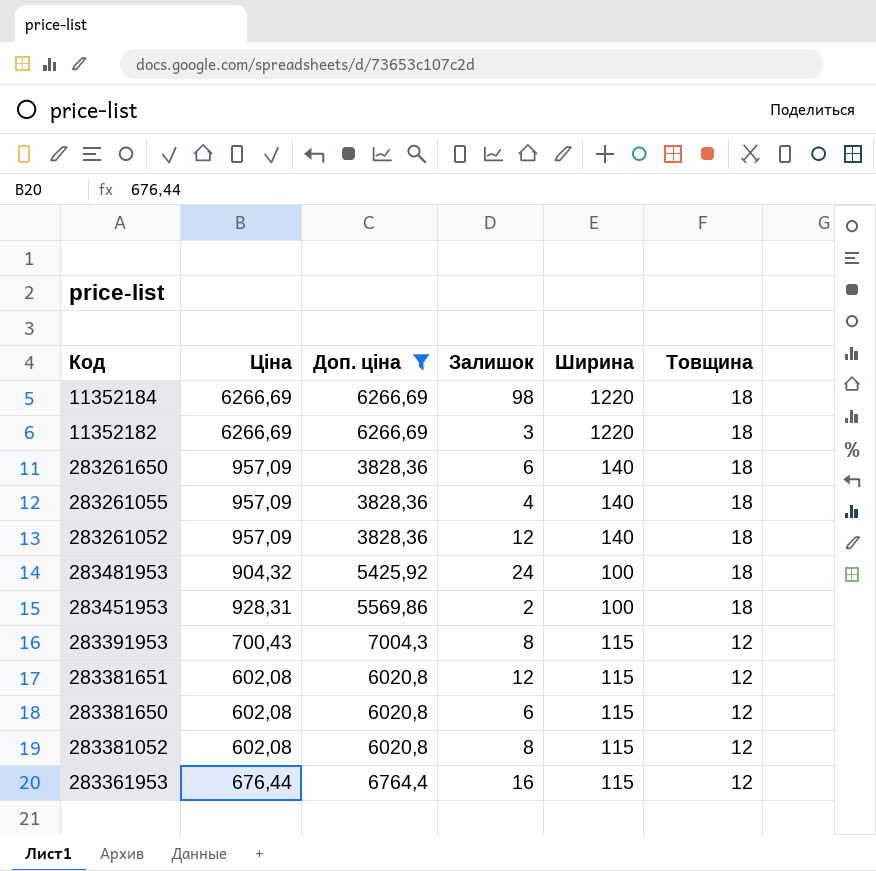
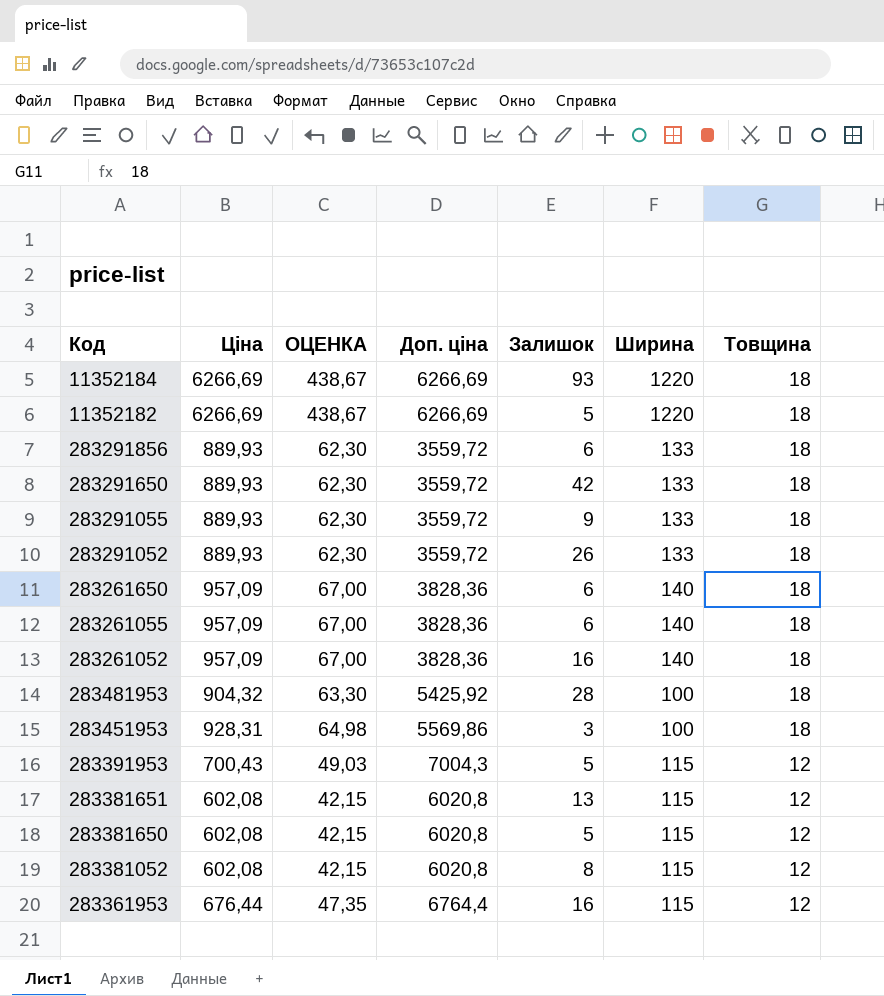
filter: Доп. ціна != 3559,72 -> none
column ОЦЕНКА | formula: none -> [Ціна] * 0,07
11352184 | Залишок: 98 -> 93
11352182 | Залишок: 3 -> 5
283261055 | Залишок: 4 -> 6
283261052 | Залишок: 12 -> 16
283481953 | Залишок: 24 -> 28
283451953 | Залишок: 2 -> 3
283391953 | Залишок: 8 -> 5
283381651 | Залишок: 12 -> 13
283381650 | Залишок: 6 -> 5

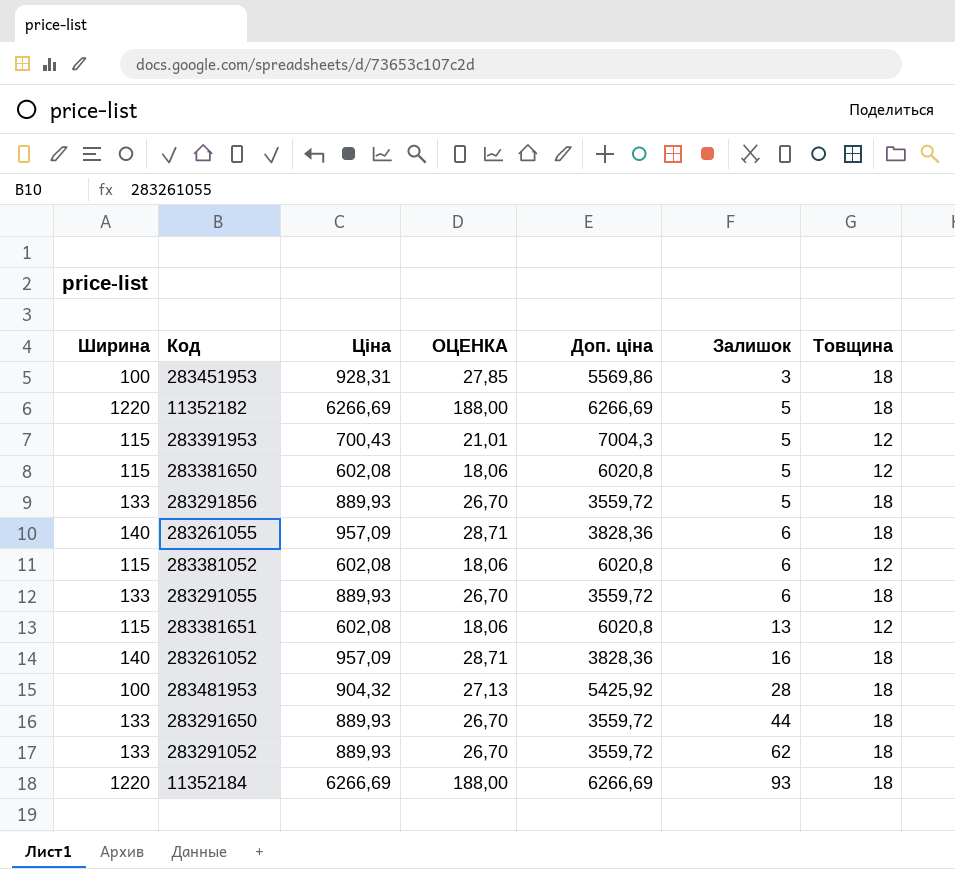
row order: Товщина descending -> Залишок ascending
column Ширина | position: 6 -> 1
column ОЦЕНКА | formula: [Ціна] * 0,07 -> [Ціна] * 0,03
row 283261650: 957,09 | 67,00 | 3828,36 | 6 | 140 | 18 -> none
row 283361953: 676,44 | 47,35 | 6764,4 | 16 | 115 | 12 -> none
283291856 | Залишок: 6 -> 5
283381052 | Залишок: 8 -> 6
283291055 | Залишок: 9 -> 6
283291650 | Залишок: 42 -> 44
283291052 | Залишок: 26 -> 62

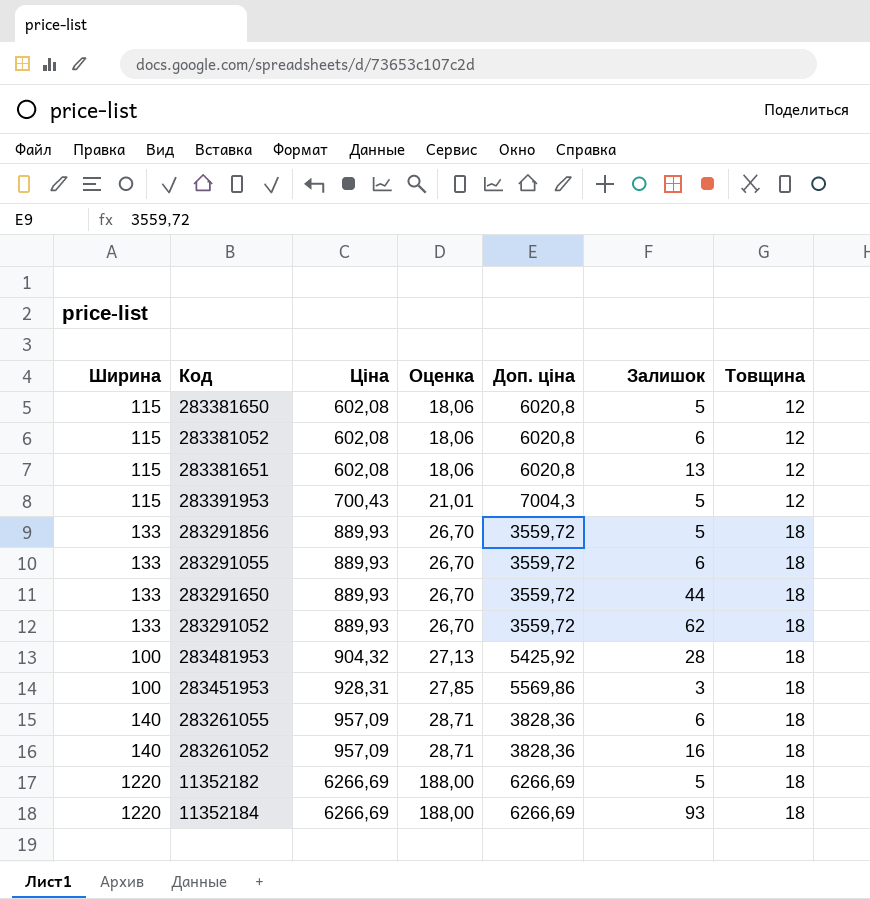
row order: Залишок ascending -> Ціна ascending
column name: ОЦЕНКА -> Оценка

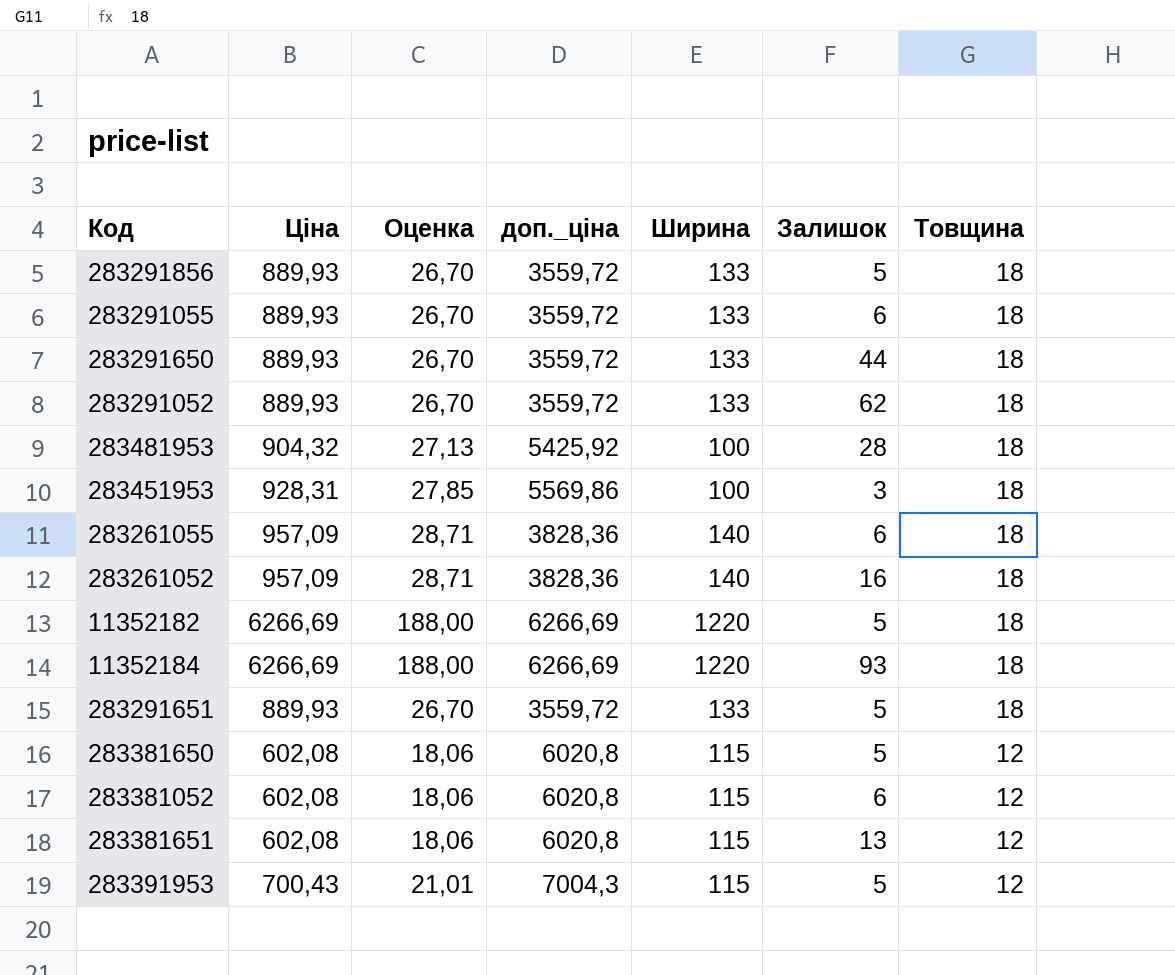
row order: Ціна ascending -> Товщина descending
column name: Доп. ціна -> доп._ціна
column Ширина | position: 1 -> 5
row 283291651: none -> 889,93 | 26,70 | 3559,72 | 133 | 5 | 18

